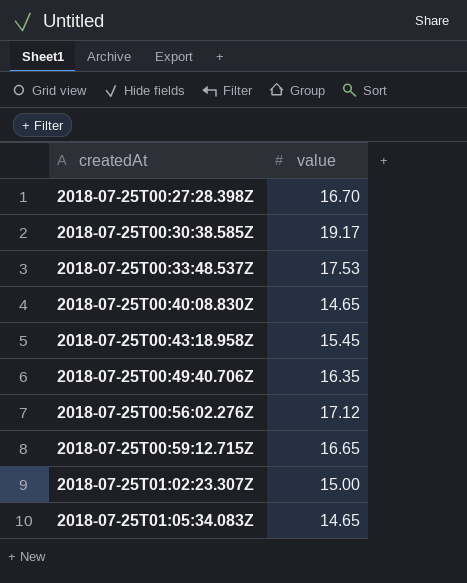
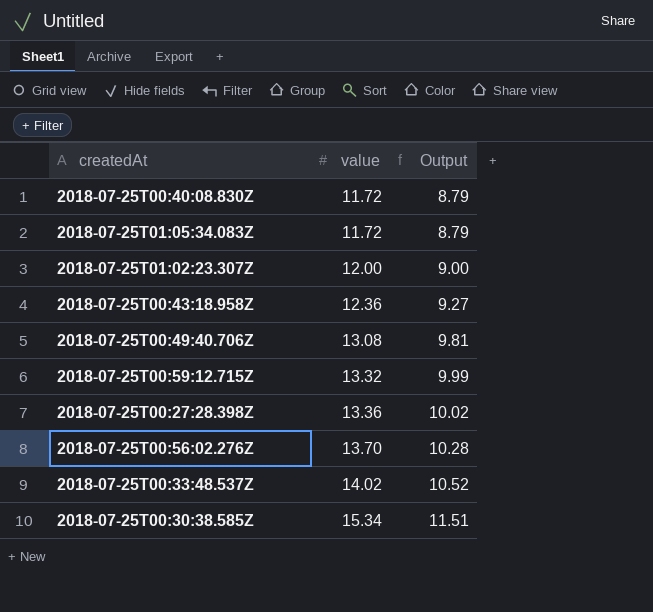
row order: createdAt ascending -> value ascending
column Output | formula: none -> [value] * 0.75
2018-07-25T00:40:08.830Z | value: 14.65 -> 11.72
2018-07-25T01:05:34.083Z | value: 14.65 -> 11.72
2018-07-25T01:02:23.307Z | value: 15.00 -> 12.00
2018-07-25T00:43:18.958Z | value: 15.45 -> 12.36
2018-07-25T00:49:40.706Z | value: 16.35 -> 13.08
2018-07-25T00:59:12.715Z | value: 16.65 -> 13.32
2018-07-25T00:27:28.398Z | value: 16.70 -> 13.36
2018-07-25T00:56:02.276Z | value: 17.12 -> 13.70
2018-07-25T00:33:48.537Z | value: 17.53 -> 14.02
2018-07-25T00:30:38.585Z | value: 19.17 -> 15.34

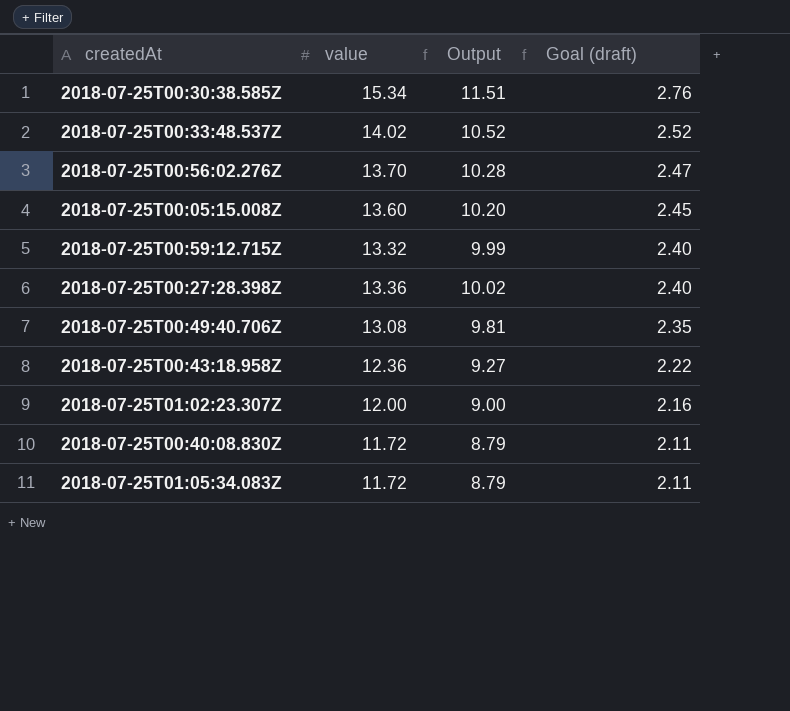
row order: value ascending -> Goal (draft) descending
column Goal (draft) | formula: none -> [value] * 0.18
row 2018-07-25T00:05:15.008Z: none -> 13.60 | 10.20 | 2.45

